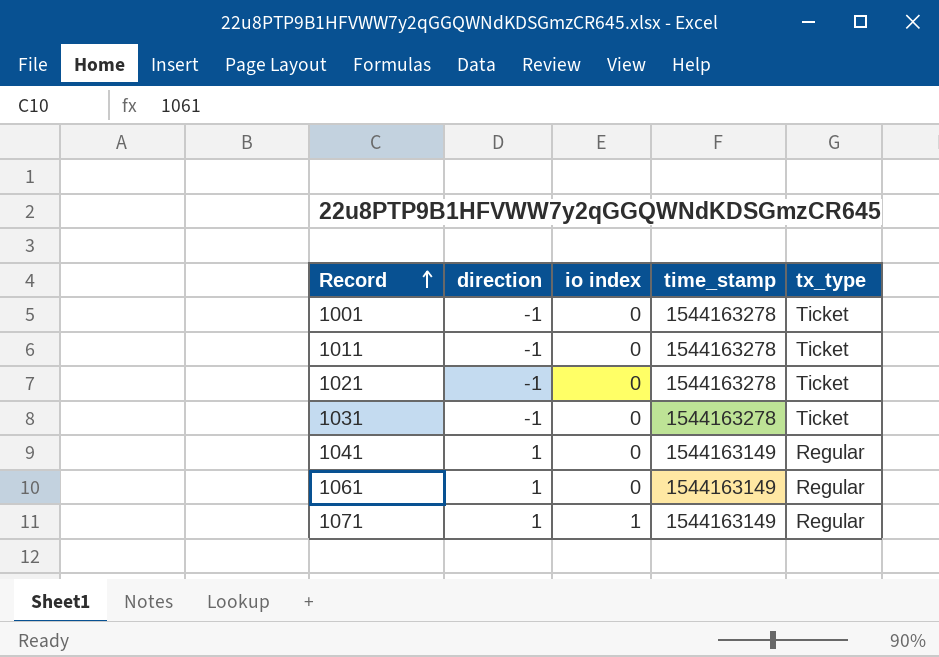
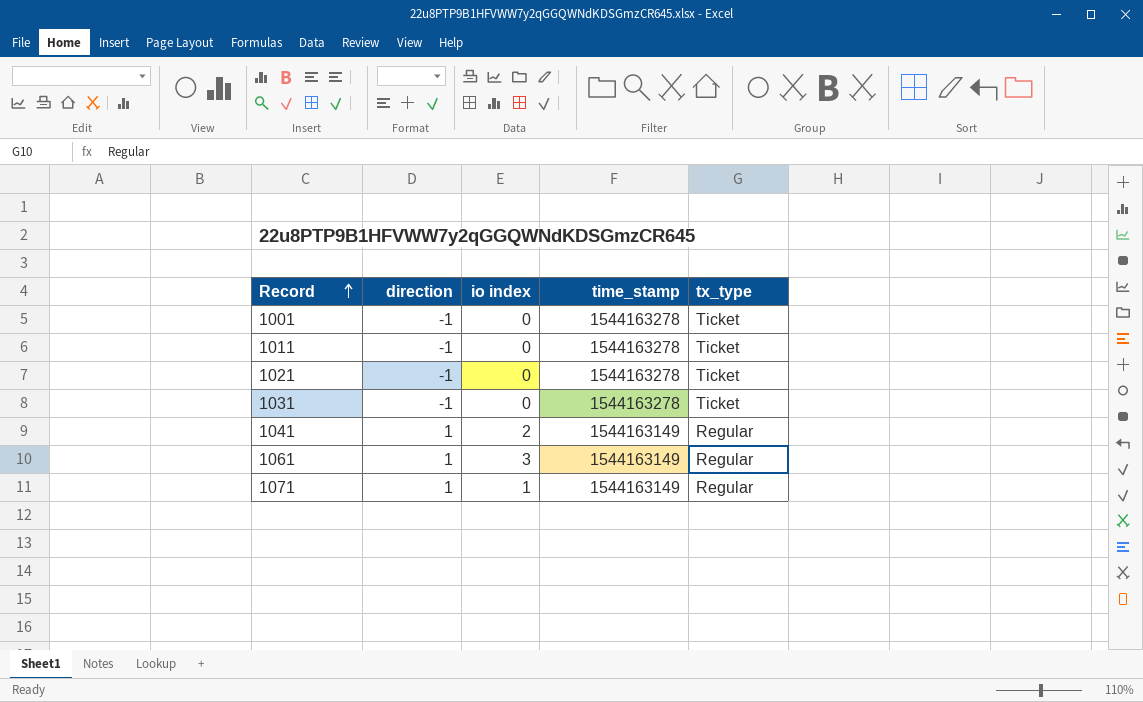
1041 | io index: 0 -> 2
1061 | io index: 0 -> 3

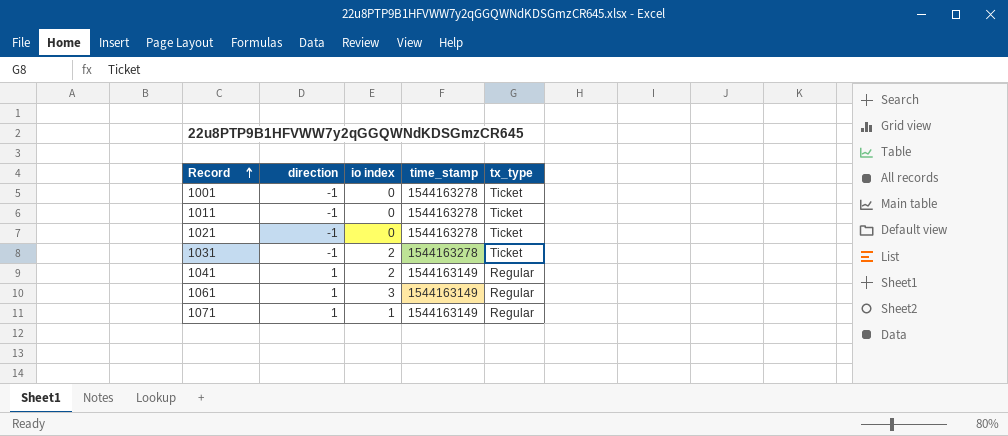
1031 | io index: 0 -> 2

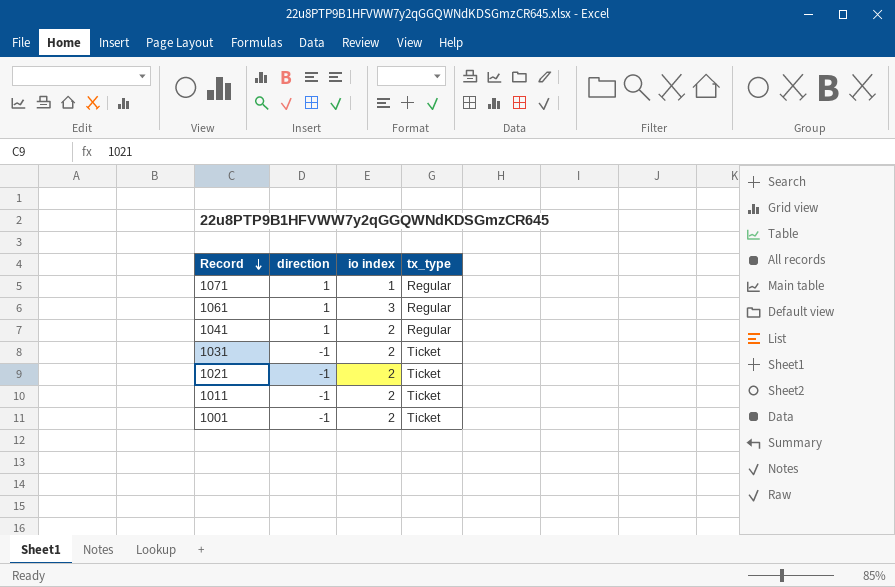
row order: Record ascending -> Record descending
column time_stamp | position: 4 -> none
1021 | io index: 0 -> 2
1011 | io index: 0 -> 2
1001 | io index: 0 -> 2

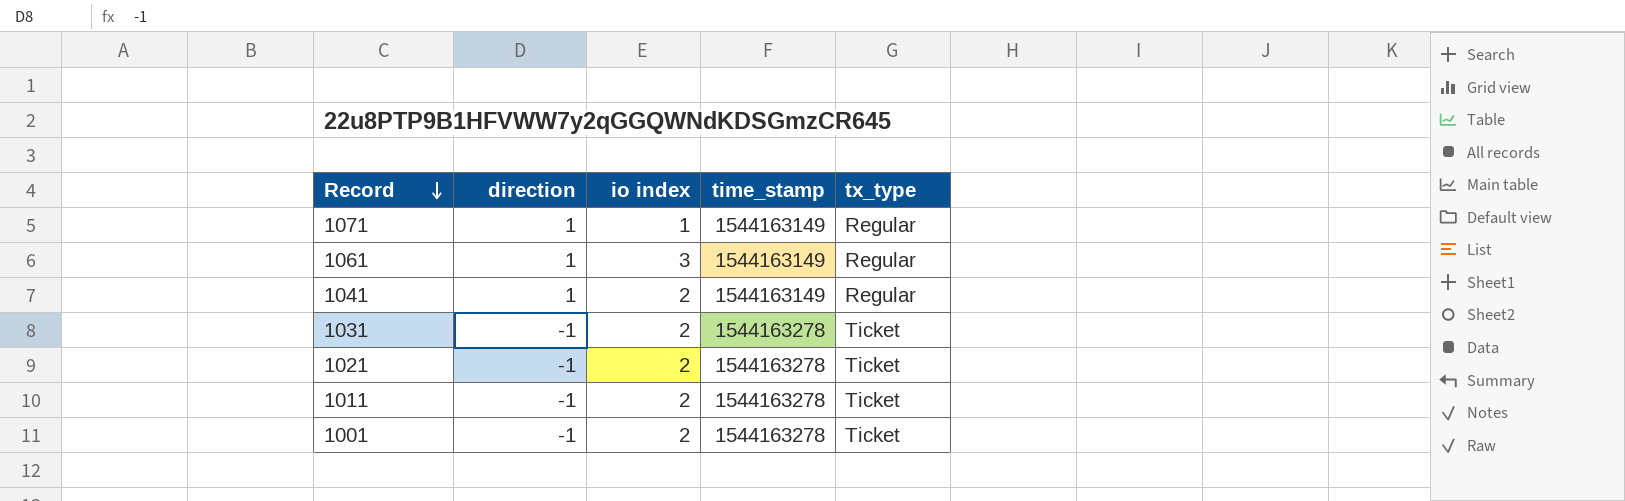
column time_stamp | position: none -> 4

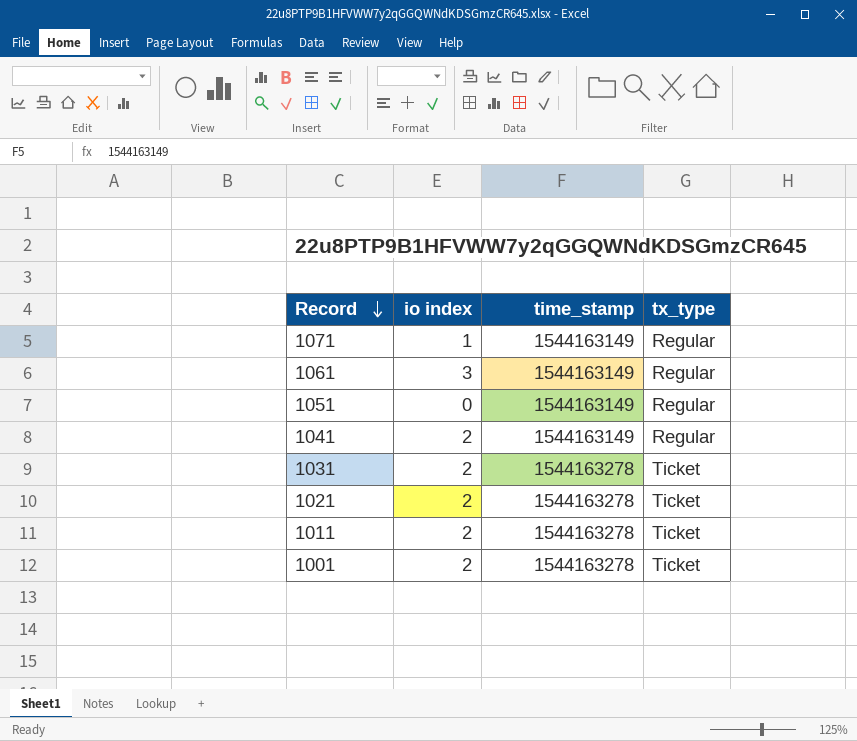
column direction | position: 2 -> none
row 1051: none -> 0 | 1544163149 | Regular

